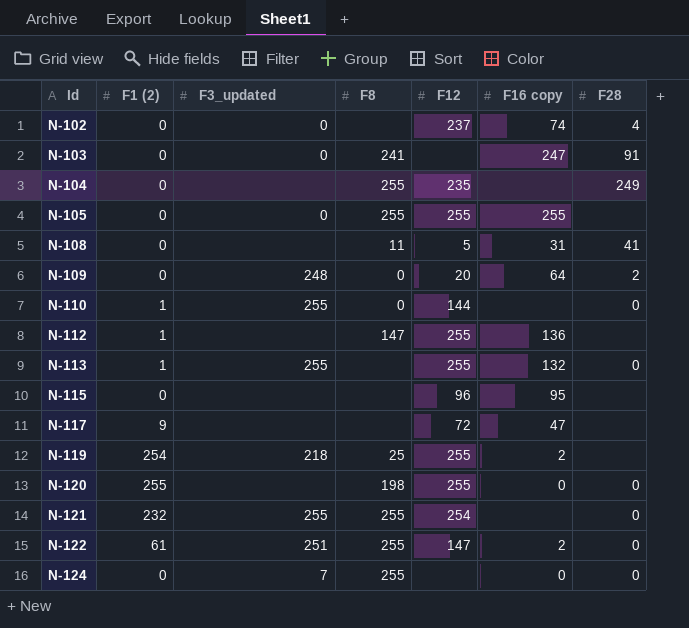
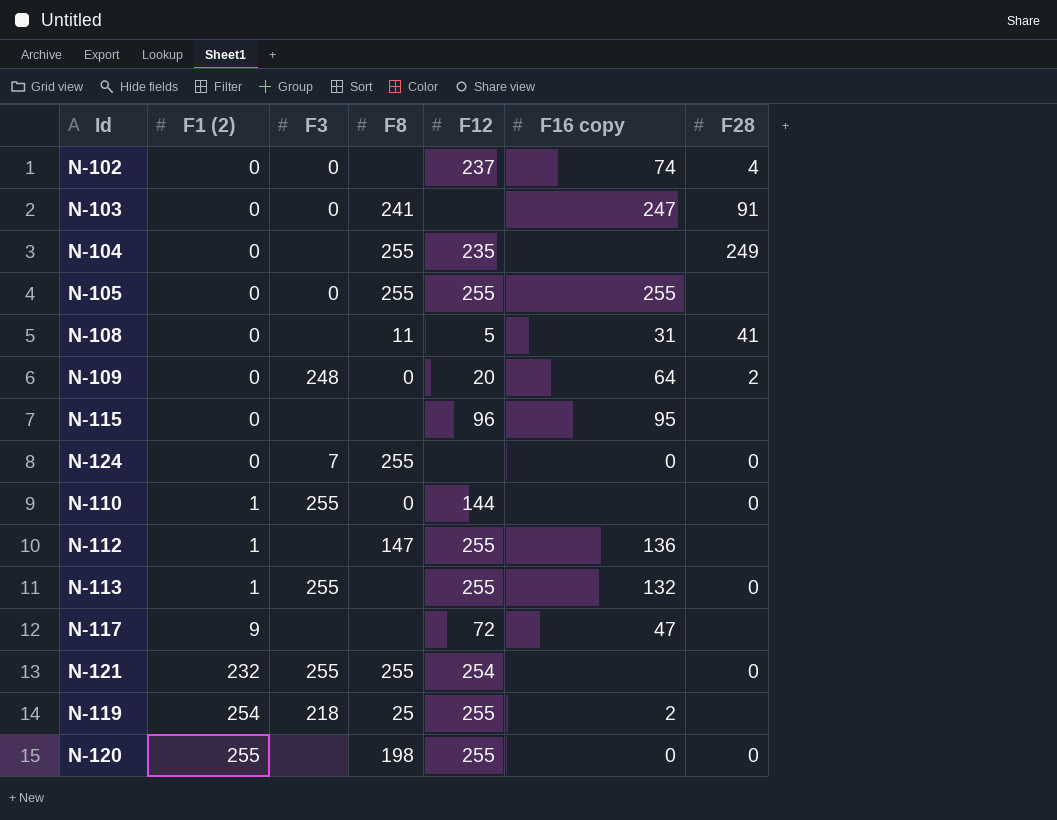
row order: Id ascending -> F1 (2) ascending
column name: F3_updated -> F3
row N-122: 61 | 251 | 255 | 147 | 2 | 0 -> none

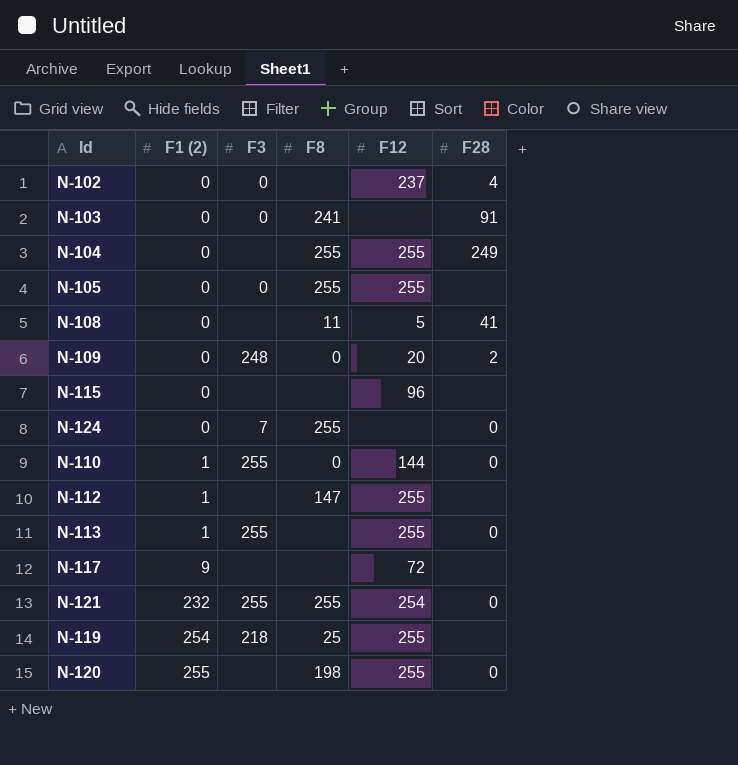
column F16 copy | position: 6 -> none
N-104 | F12: 235 -> 255

